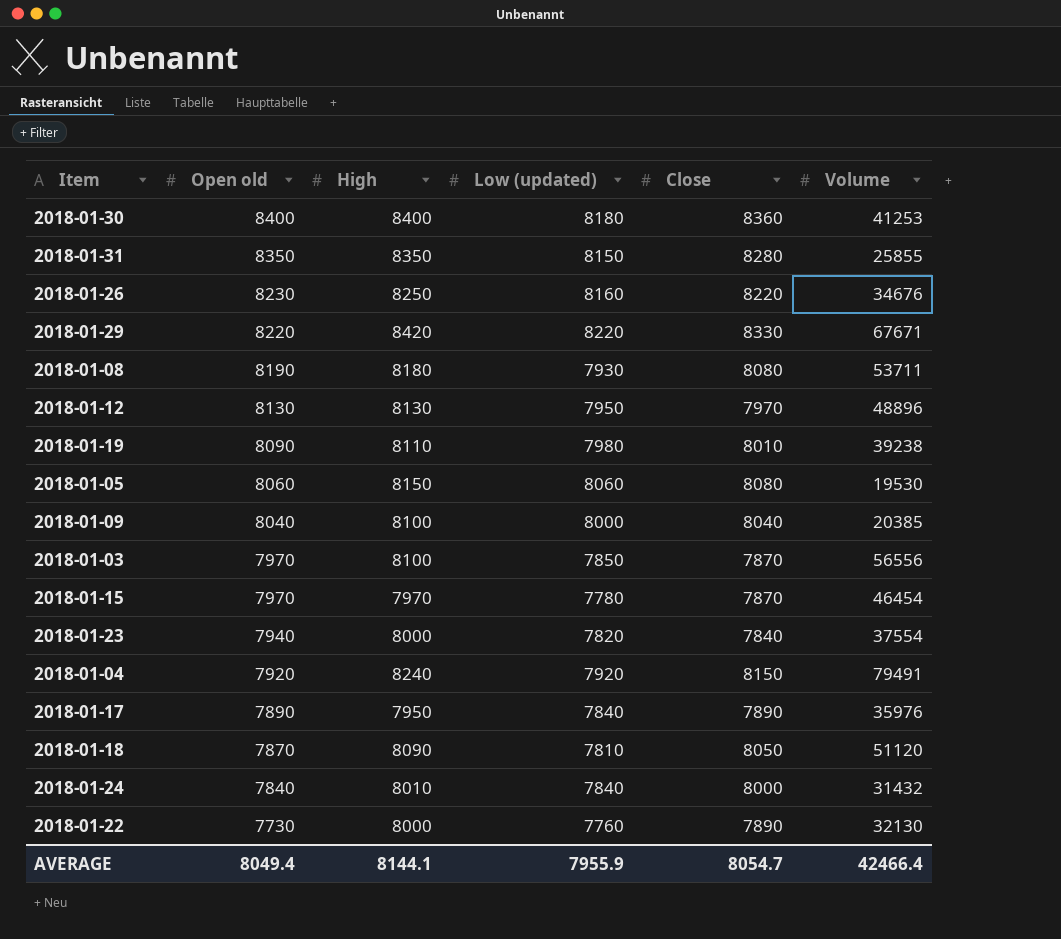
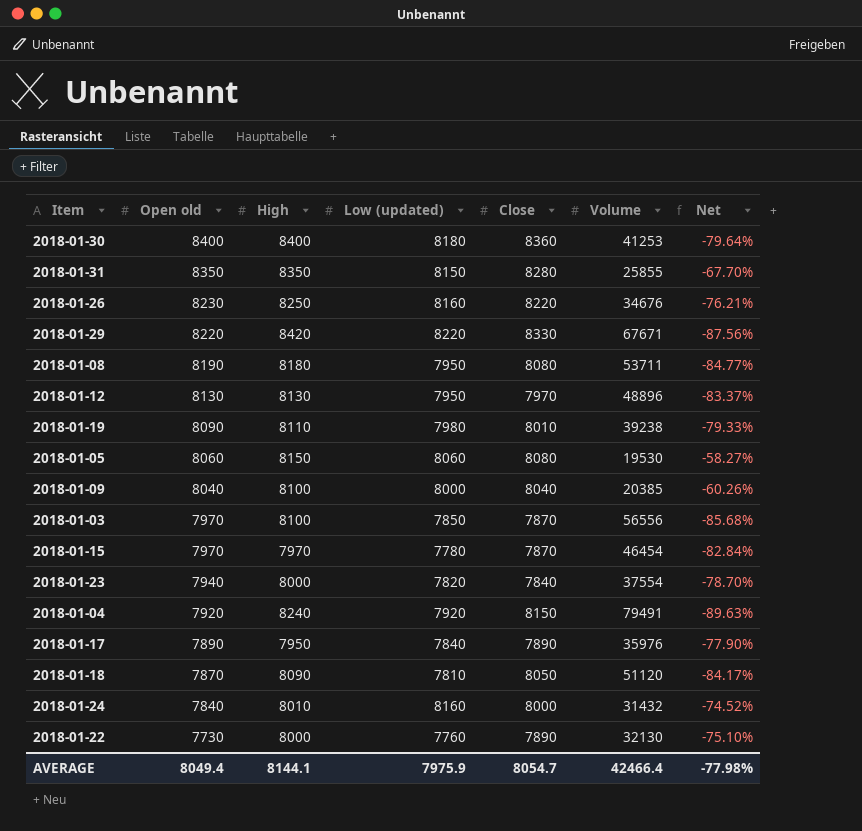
column Net | formula: none -> ([High] - [Volume]) / [Volume]
2018-01-08 | Low (updated): 7930 -> 7950
2018-01-24 | Low (updated): 7840 -> 8160
AVERAGE | Low (updated): 7955.9 -> 7975.9

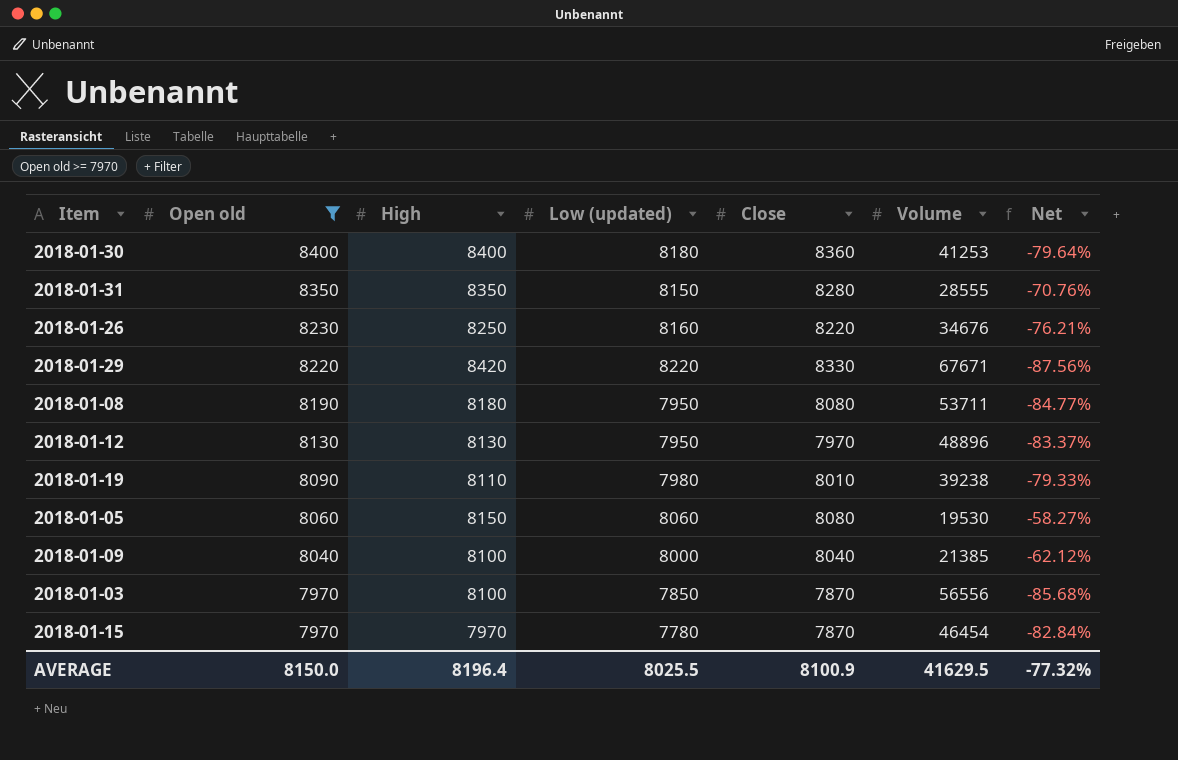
filter: none -> Open old >= 7970
2018-01-31 | Volume: 25855 -> 28555
2018-01-31 | Net: -67.70% -> -70.76%
2018-01-09 | Volume: 20385 -> 21385
2018-01-09 | Net: -60.26% -> -62.12%
AVERAGE | Open old: 8049.4 -> 8150.0
AVERAGE | High: 8144.1 -> 8196.4
AVERAGE | Low (updated): 7975.9 -> 8025.5
AVERAGE | Close: 8054.7 -> 8100.9
AVERAGE | Volume: 42466.4 -> 41629.5
AVERAGE | Net: -77.98% -> -77.32%

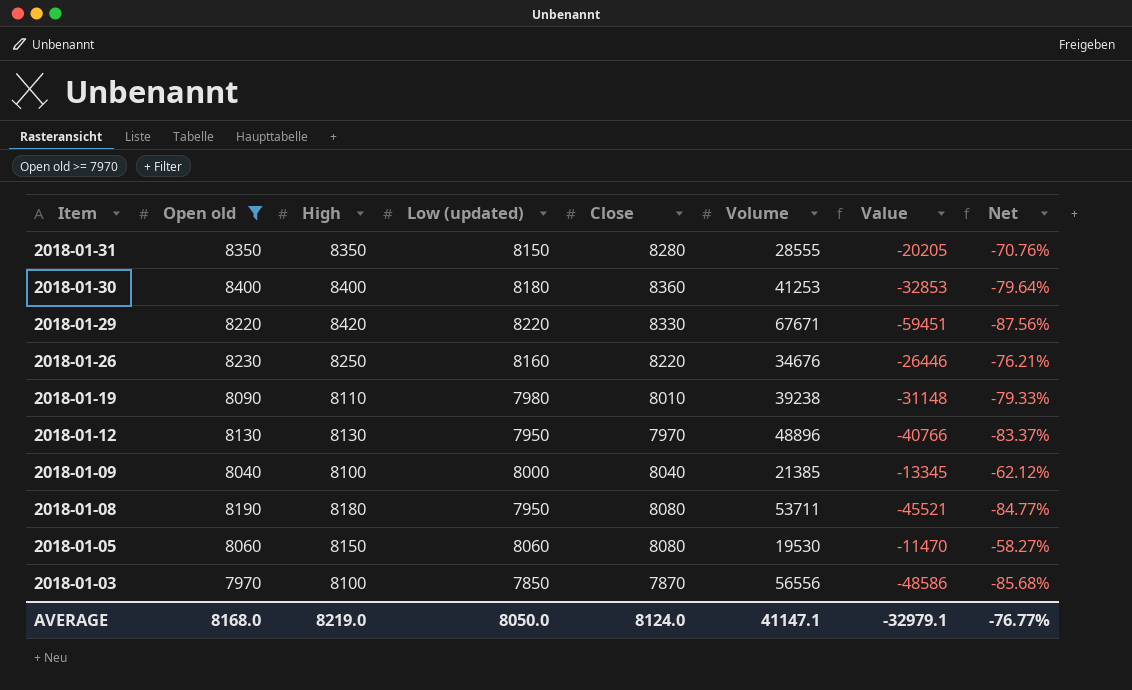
row order: Open old descending -> Item descending
column Value | formula: none -> [Open old] - [Volume]
row 2018-01-15: 7970 | 7970 | 7780 | 7870 | 46454 | -82.84% -> none
AVERAGE | Open old: 8150.0 -> 8168.0
AVERAGE | High: 8196.4 -> 8219.0
AVERAGE | Low (updated): 8025.5 -> 8050.0
AVERAGE | Close: 8100.9 -> 8124.0
AVERAGE | Volume: 41629.5 -> 41147.1
AVERAGE | Net: -77.32% -> -76.77%

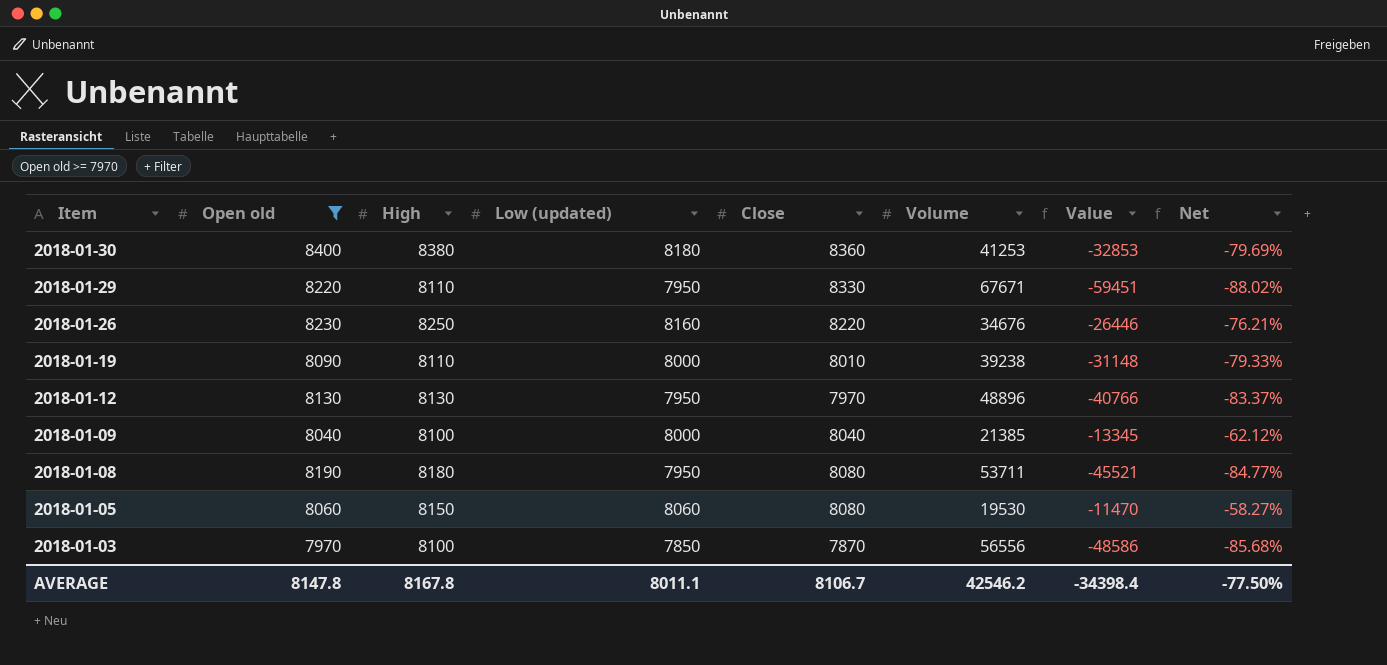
row 2018-01-31: 8350 | 8350 | 8150 | 8280 | 28555 | -20205 | -70.76% -> none
2018-01-30 | High: 8400 -> 8380
2018-01-30 | Net: -79.64% -> -79.69%
2018-01-29 | High: 8420 -> 8110
2018-01-29 | Low (updated): 8220 -> 7950
2018-01-29 | Net: -87.56% -> -88.02%
2018-01-19 | Low (updated): 7980 -> 8000
AVERAGE | Open old: 8168.0 -> 8147.8
AVERAGE | High: 8219.0 -> 8167.8
AVERAGE | Low (updated): 8050.0 -> 8011.1
AVERAGE | Close: 8124.0 -> 8106.7
AVERAGE | Volume: 41147.1 -> 42546.2
AVERAGE | Value: -32979.1 -> -34398.4
AVERAGE | Net: -76.77% -> -77.50%

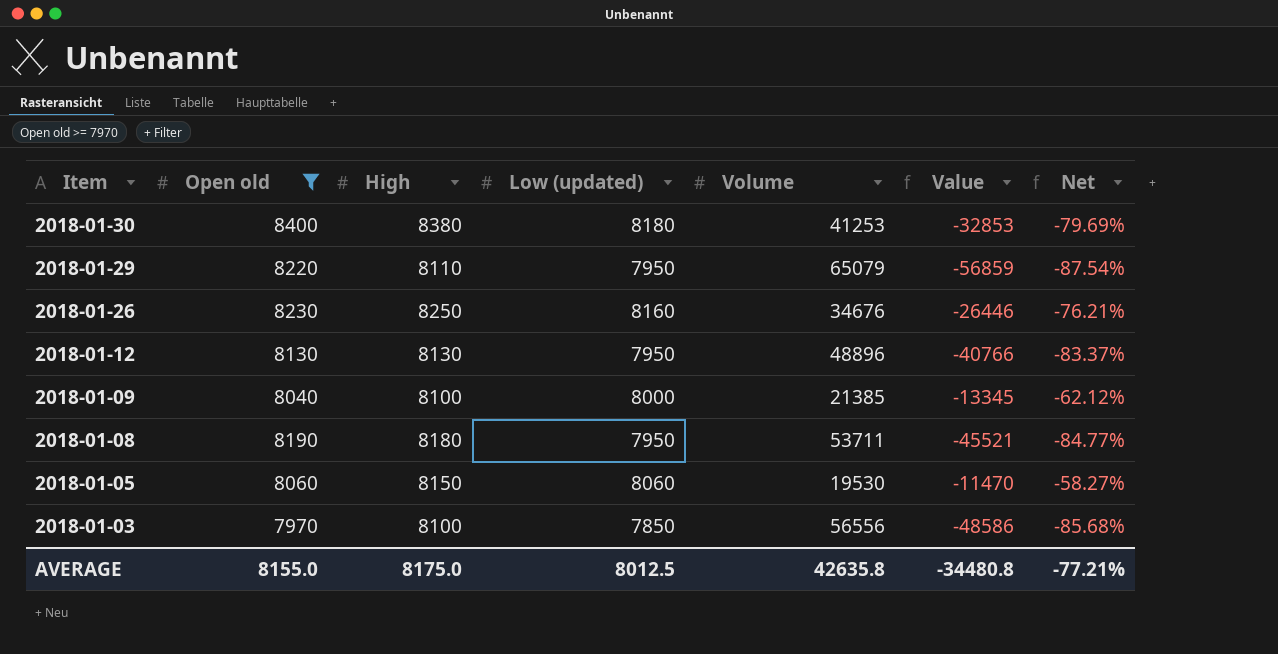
column Close | position: 5 -> none
row 2018-01-19: 8090 | 8110 | 8000 | 8010 | 39238 | -31148 | -79.33% -> none
2018-01-29 | Volume: 67671 -> 65079
2018-01-29 | Value: -59451 -> -56859
2018-01-29 | Net: -88.02% -> -87.54%
AVERAGE | Open old: 8147.8 -> 8155.0
AVERAGE | High: 8167.8 -> 8175.0
AVERAGE | Low (updated): 8011.1 -> 8012.5
AVERAGE | Volume: 42546.2 -> 42635.8
AVERAGE | Value: -34398.4 -> -34480.8
AVERAGE | Net: -77.50% -> -77.21%

